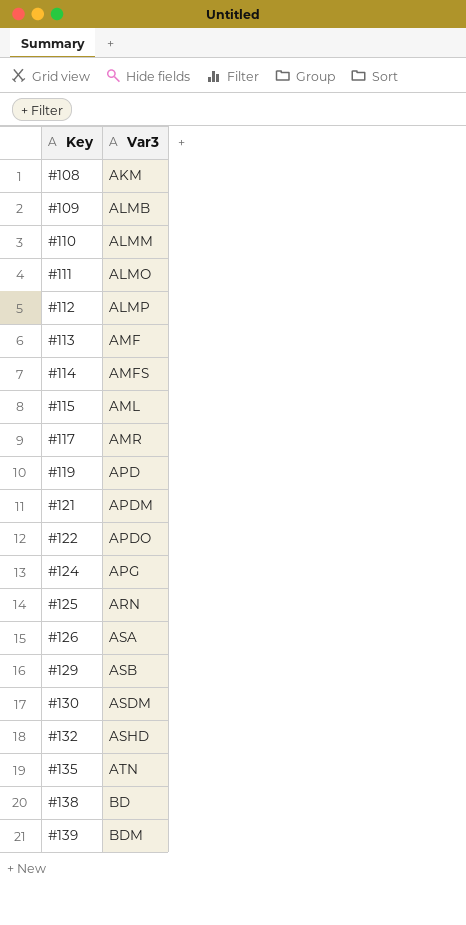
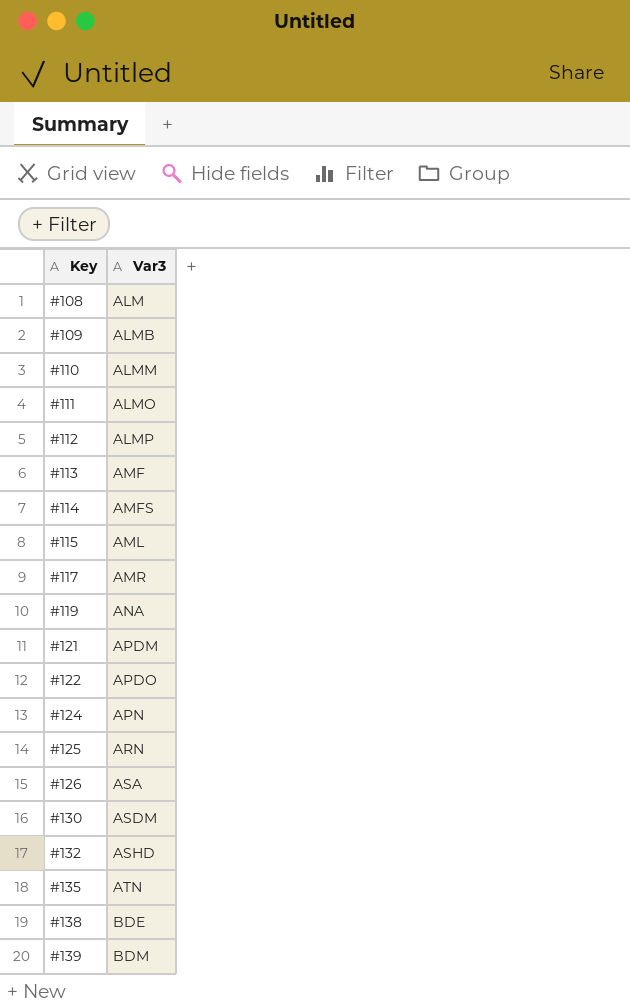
row #129: ASB -> none
#108 | Var3: AKM -> ALM
#119 | Var3: APD -> ANA
#124 | Var3: APG -> APN
#138 | Var3: BD -> BDE

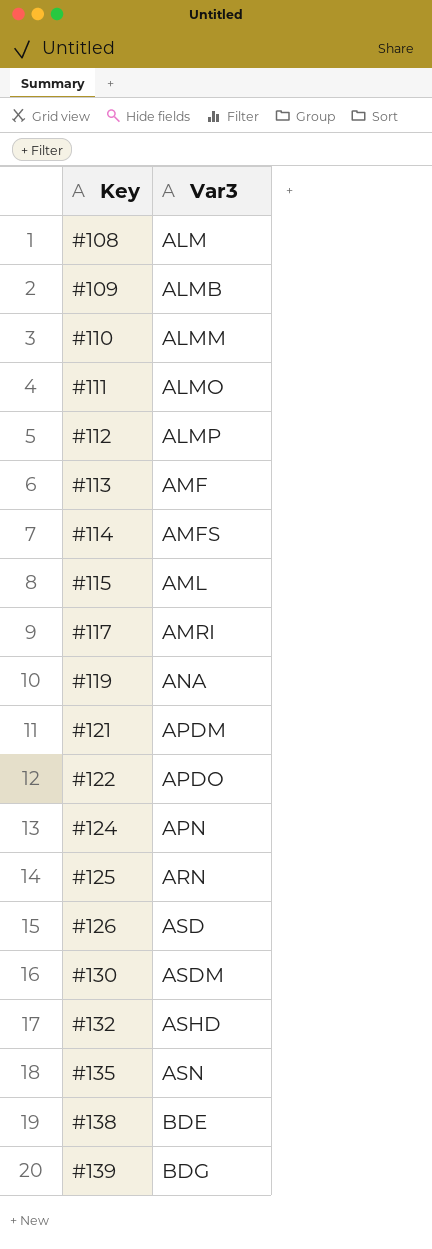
#117 | Var3: AMR -> AMRI
#126 | Var3: ASA -> ASD
#135 | Var3: ATN -> ASN
#139 | Var3: BDM -> BDG

